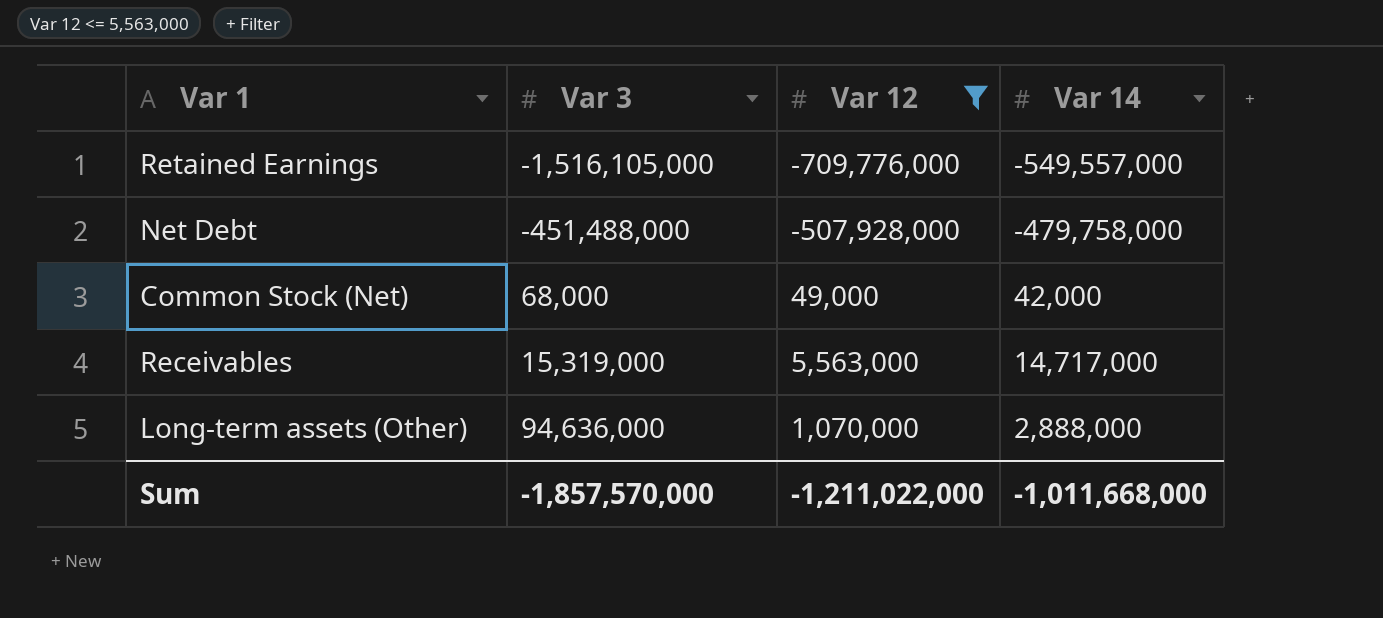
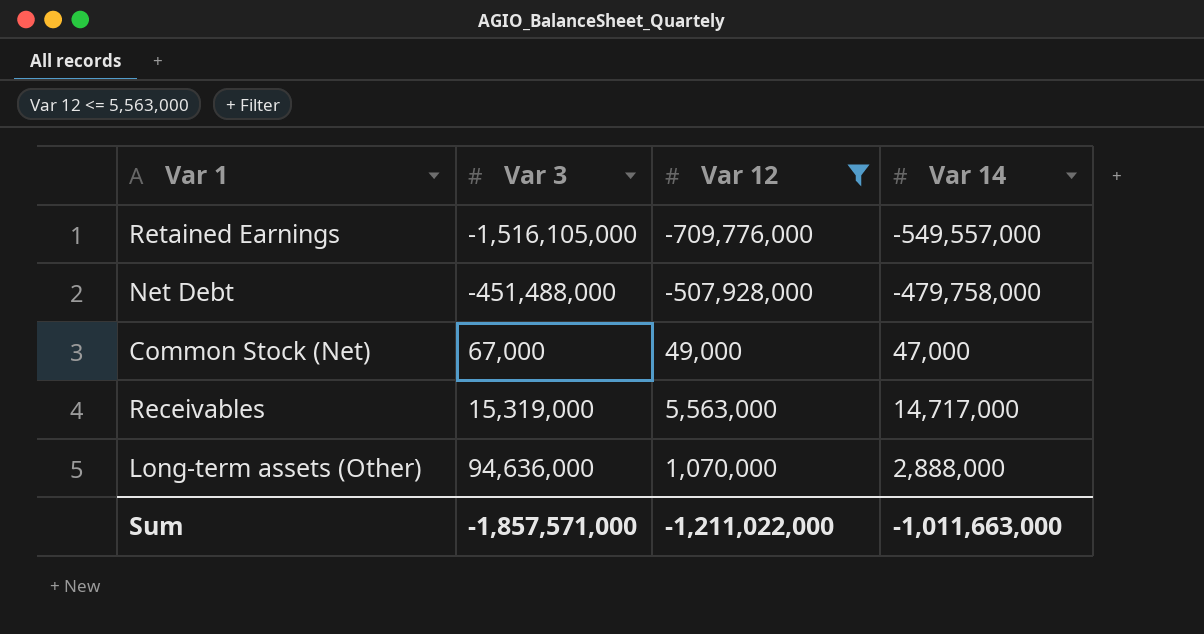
Common Stock (Net) | Var 3: 68,000 -> 67,000
Common Stock (Net) | Var 14: 42,000 -> 47,000
Sum | Var 3: -1,857,570,000 -> -1,857,571,000
Sum | Var 14: -1,011,668,000 -> -1,011,663,000

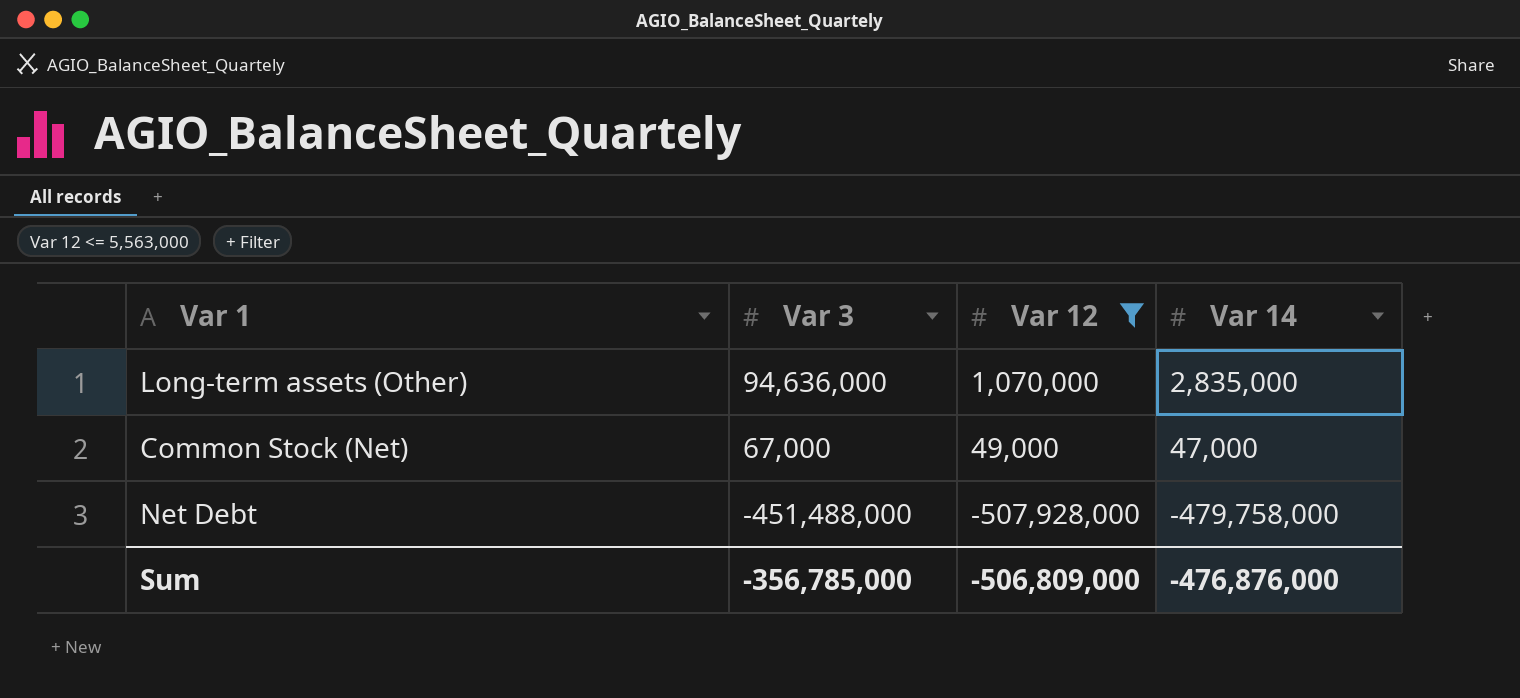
row order: Var 3 ascending -> Var 3 descending
row Retained Earnings: -1,516,105,000 | -709,776,000 | -549,557,000 -> none
row Receivables: 15,319,000 | 5,563,000 | 14,717,000 -> none
Long-term assets (Other) | Var 14: 2,888,000 -> 2,835,000
Sum | Var 3: -1,857,571,000 -> -356,785,000
Sum | Var 12: -1,211,022,000 -> -506,809,000
Sum | Var 14: -1,011,663,000 -> -476,876,000

